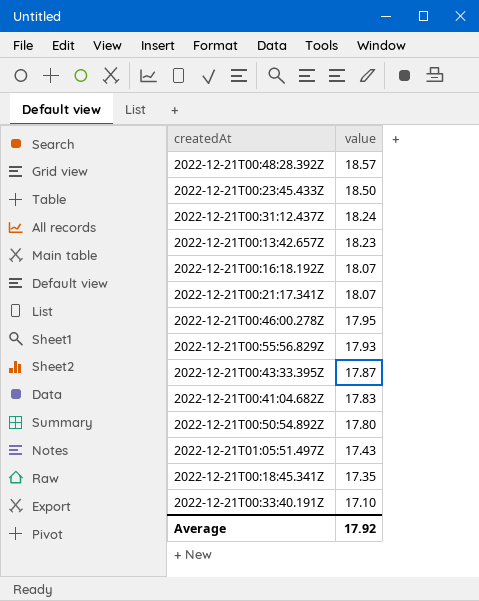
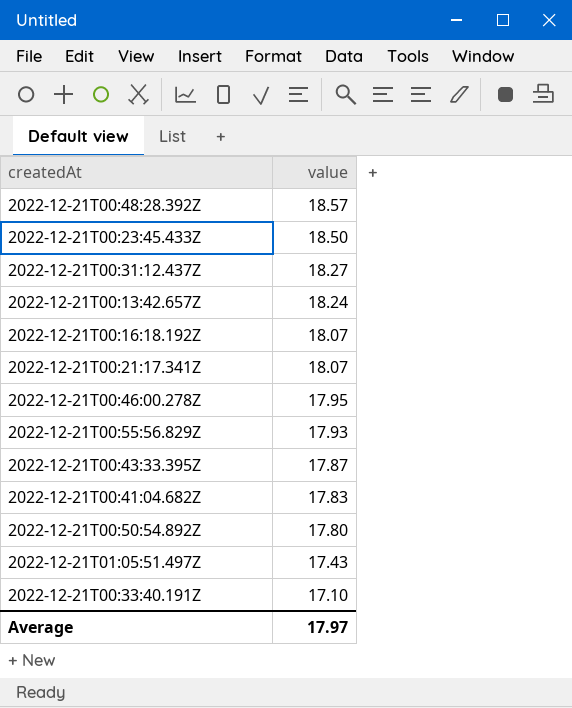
row 2022-12-21T00:18:45.341Z: 17.35 -> none
2022-12-21T00:31:12.437Z | value: 18.24 -> 18.27
2022-12-21T00:13:42.657Z | value: 18.23 -> 18.24
Average | value: 17.92 -> 17.97

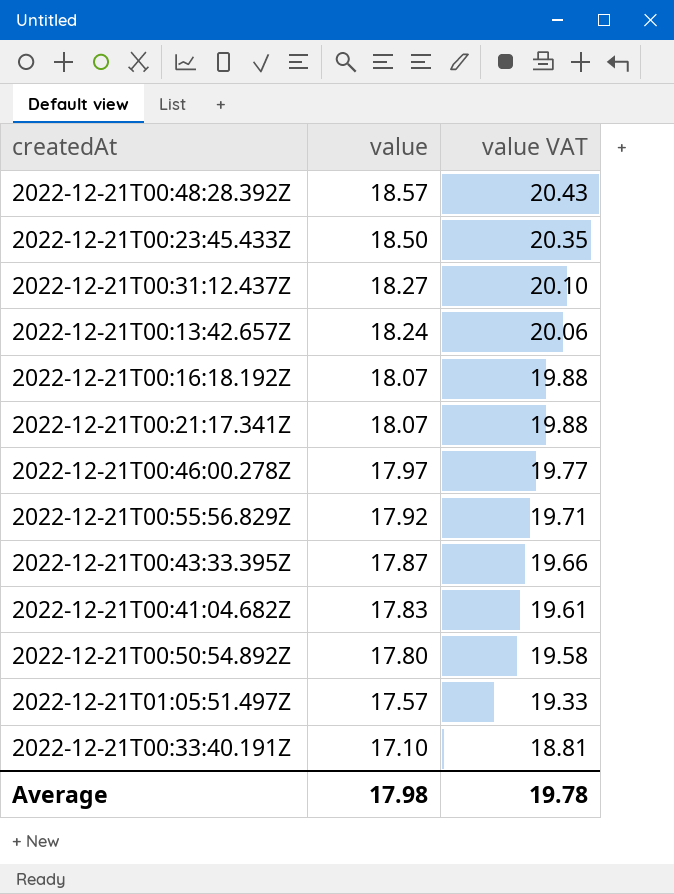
column value VAT | formula: none -> [value] * 1.1
2022-12-21T00:46:00.278Z | value: 17.95 -> 17.97
2022-12-21T00:55:56.829Z | value: 17.93 -> 17.92
2022-12-21T01:05:51.497Z | value: 17.43 -> 17.57
Average | value: 17.97 -> 17.98

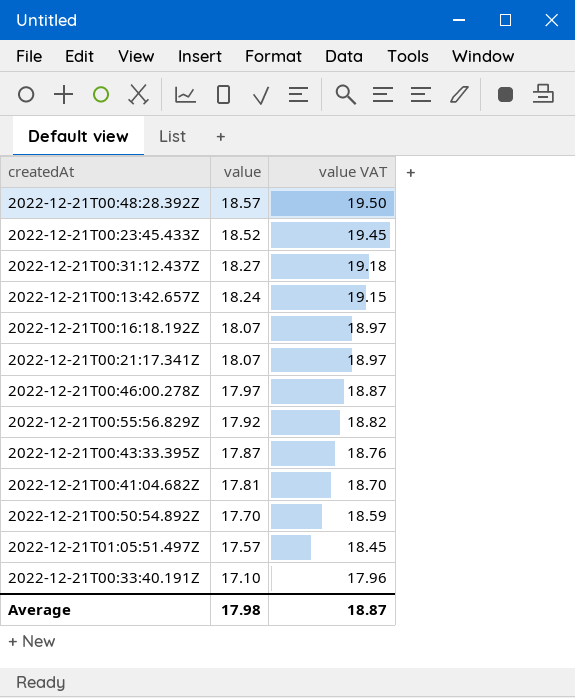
column value VAT | formula: [value] * 1.1 -> [value] * 1.05
2022-12-21T00:23:45.433Z | value: 18.50 -> 18.52
2022-12-21T00:41:04.682Z | value: 17.83 -> 17.81
2022-12-21T00:50:54.892Z | value: 17.80 -> 17.70
Average | value VAT: 19.78 -> 18.87

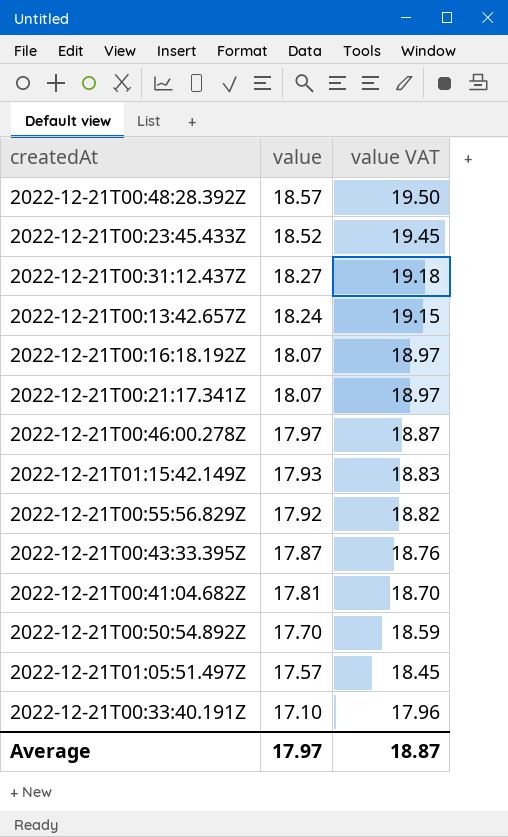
row 2022-12-21T01:15:42.149Z: none -> 17.93 | 18.83
Average | value: 17.98 -> 17.97

